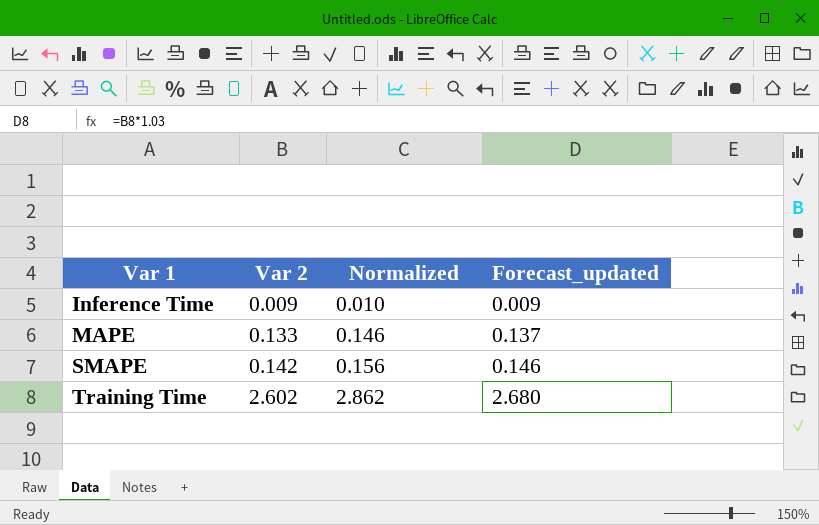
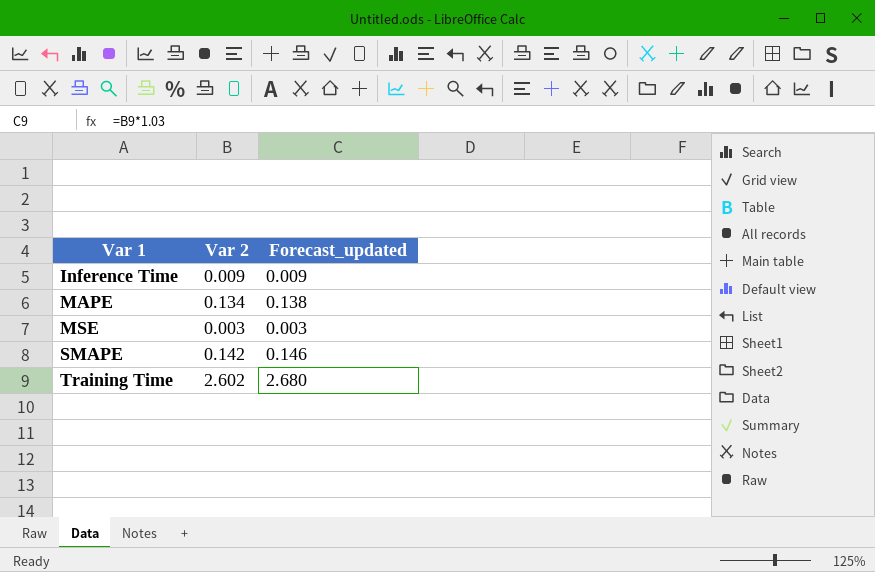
column Normalized | formula: [Var 2] * 1.1 -> none
MAPE | Var 2: 0.133 -> 0.134
MAPE | Forecast_updated: 0.137 -> 0.138
row MSE: none -> 0.003 | 0.003

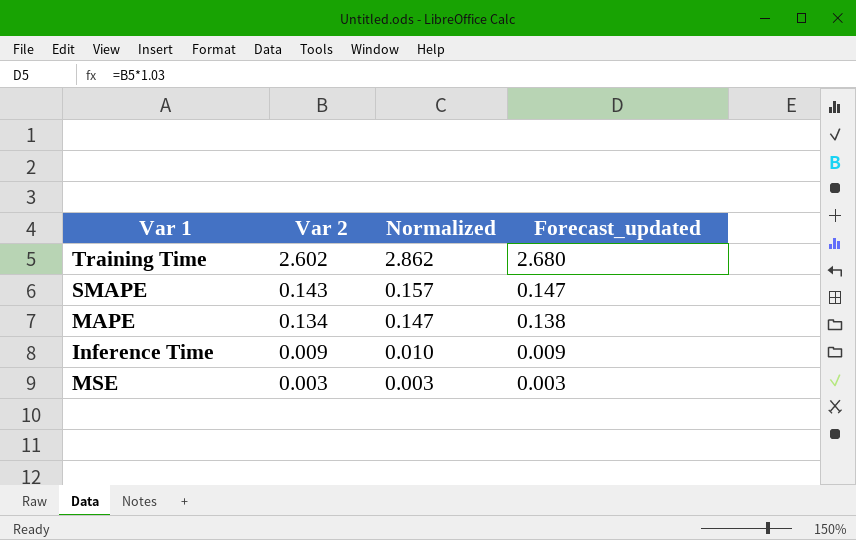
row order: Var 1 ascending -> Var 2 descending
column Normalized | formula: none -> [Var 2] * 1.1
SMAPE | Var 2: 0.142 -> 0.143
SMAPE | Forecast_updated: 0.146 -> 0.147

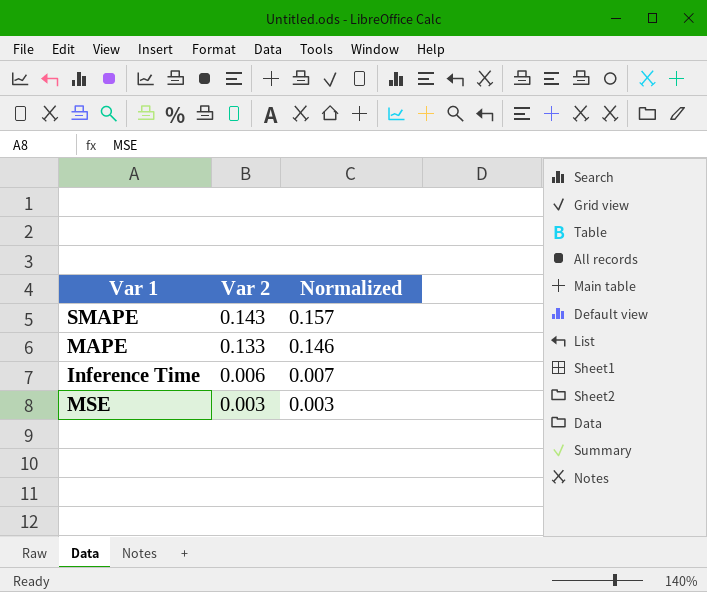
column Forecast_updated | formula: [Var 2] * 1.03 -> none
row Training Time: 2.602 | 2.862 | 2.680 -> none
MAPE | Var 2: 0.134 -> 0.133
MAPE | Normalized: 0.147 -> 0.146
Inference Time | Var 2: 0.009 -> 0.006
Inference Time | Normalized: 0.010 -> 0.007

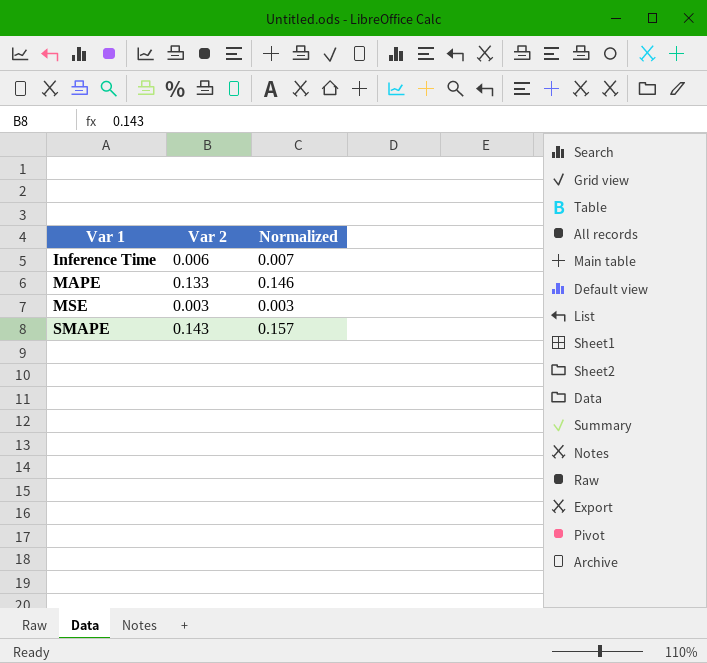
row order: Var 2 descending -> Var 1 ascending

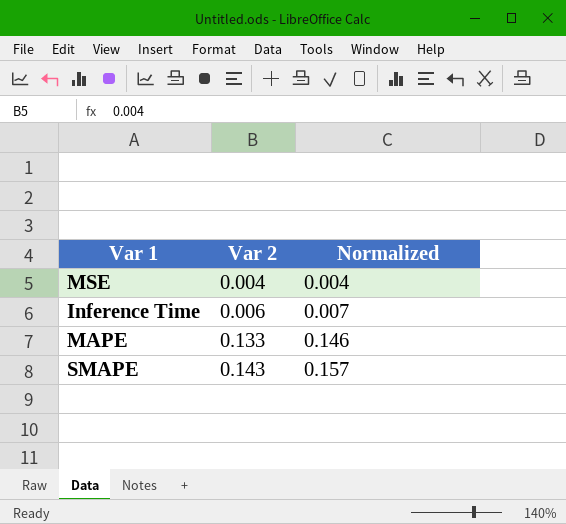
row order: Var 1 ascending -> Var 2 ascending
MSE | Var 2: 0.003 -> 0.004
MSE | Normalized: 0.003 -> 0.004

